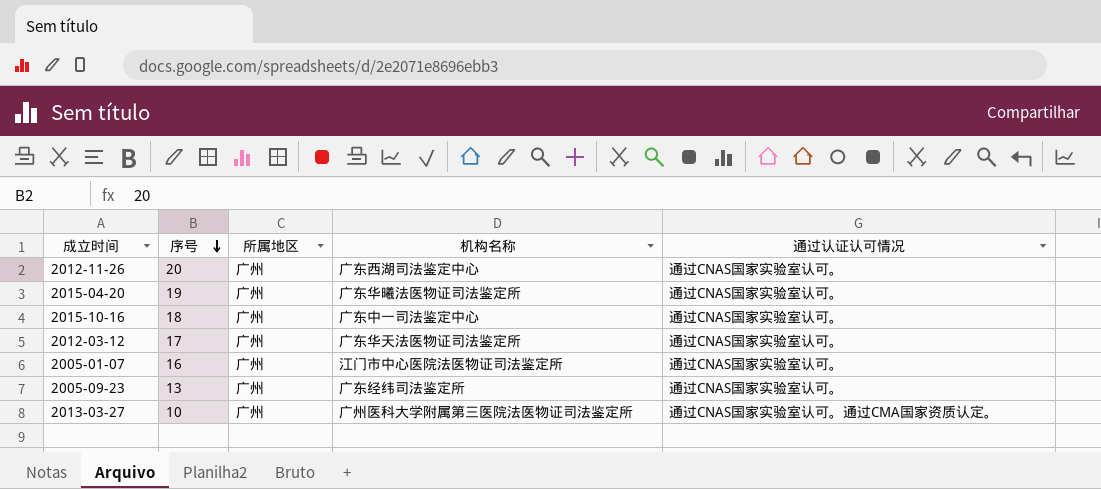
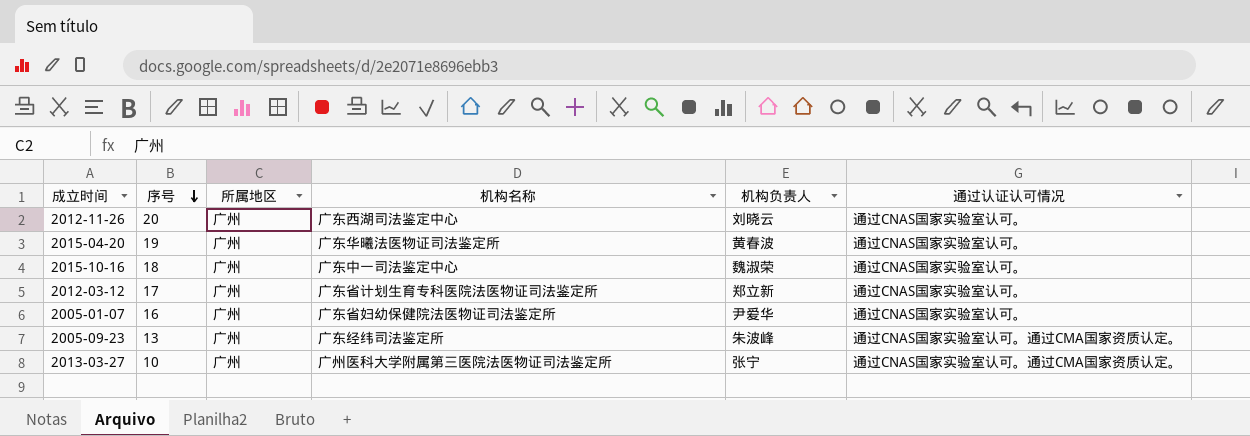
column 机构负责人 | position: none -> 5
2012-03-12 | 机构名称: 广东华天法医物证司法鉴定所 -> 广东省计划生育专科医院法医物证司法鉴定所
2005-01-07 | 机构名称: 江门市中心医院法医物证司法鉴定所 -> 广东省妇幼保健院法医物证司法鉴定所
2005-09-23 | 通过认证认可情况: 通过CNAS国家实验室认可。 -> 通过CNAS国家实验室认可。通过CMA国家资质认定。

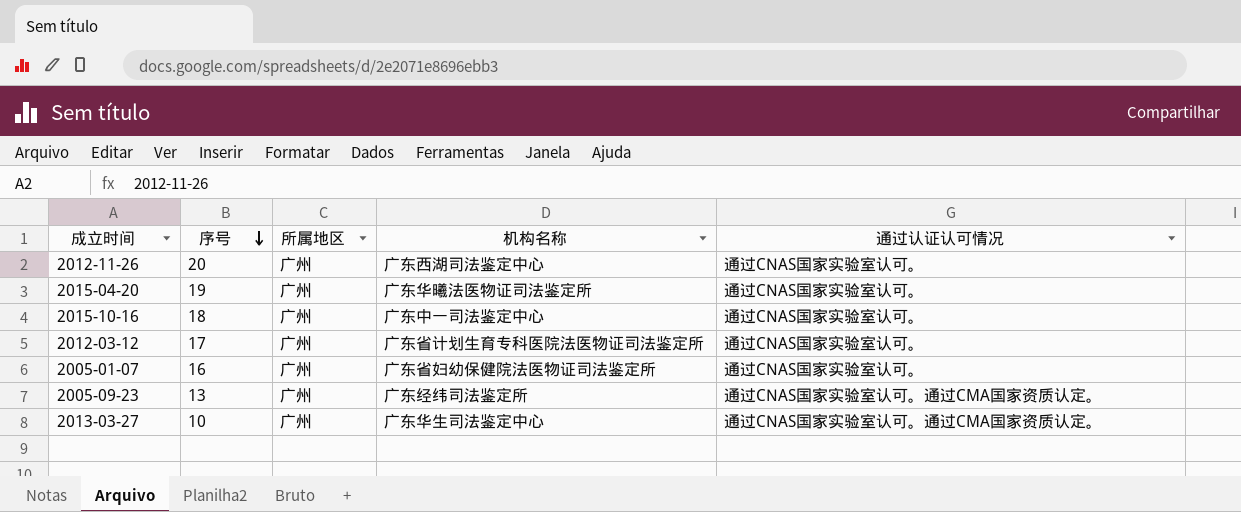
column 机构负责人 | position: 5 -> none
2013-03-27 | 机构名称: 广州医科大学附属第三医院法医物证司法鉴定所 -> 广东华生司法鉴定中心

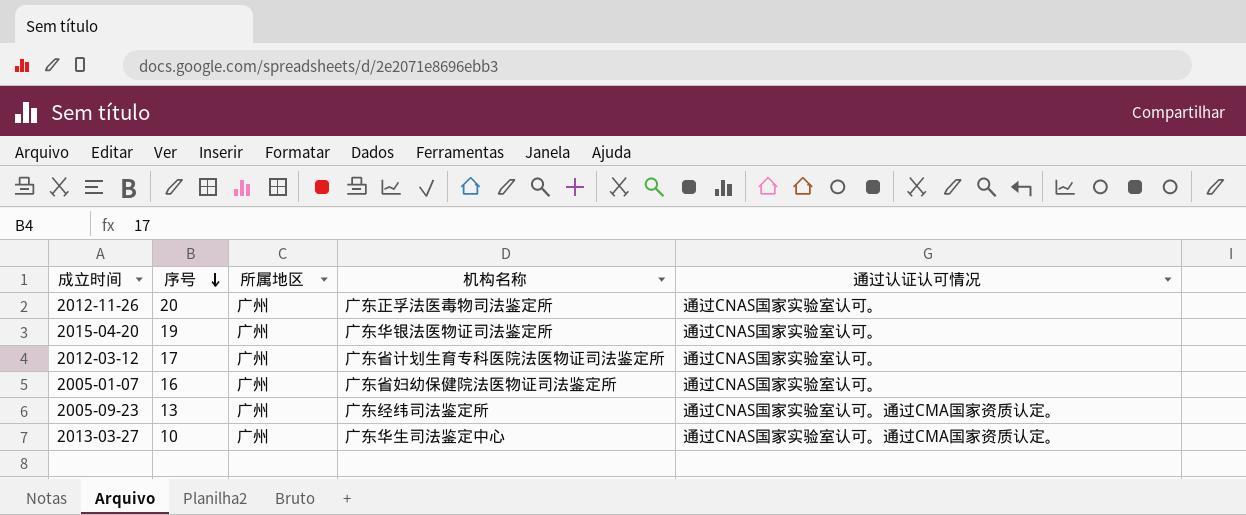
row 2015-10-16: 18 | 广州 | 广东中一司法鉴定中心 | 通过CNAS国家实验室认可。 -> none
2012-11-26 | 机构名称: 广东西湖司法鉴定中心 -> 广东正孚法医毒物司法鉴定所
2015-04-20 | 机构名称: 广东华曦法医物证司法鉴定所 -> 广东华银法医物证司法鉴定所

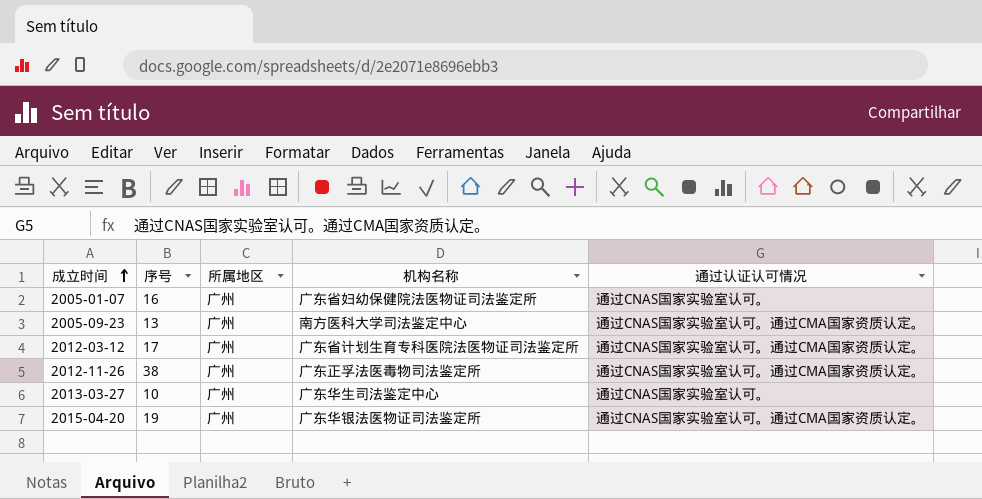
row order: 序号 descending -> 成立时间 ascending
2005-09-23 | 机构名称: 广东经纬司法鉴定所 -> 南方医科大学司法鉴定中心
2012-03-12 | 通过认证认可情况: 通过CNAS国家实验室认可。 -> 通过CNAS国家实验室认可。通过CMA国家资质认定。
2012-11-26 | 序号: 20 -> 38
2012-11-26 | 通过认证认可情况: 通过CNAS国家实验室认可。 -> 通过CNAS国家实验室认可。通过CMA国家资质认定。
2013-03-27 | 通过认证认可情况: 通过CNAS国家实验室认可。通过CMA国家资质认定。 -> 通过CNAS国家实验室认可。
2015-04-20 | 通过认证认可情况: 通过CNAS国家实验室认可。 -> 通过CNAS国家实验室认可。通过CMA国家资质认定。

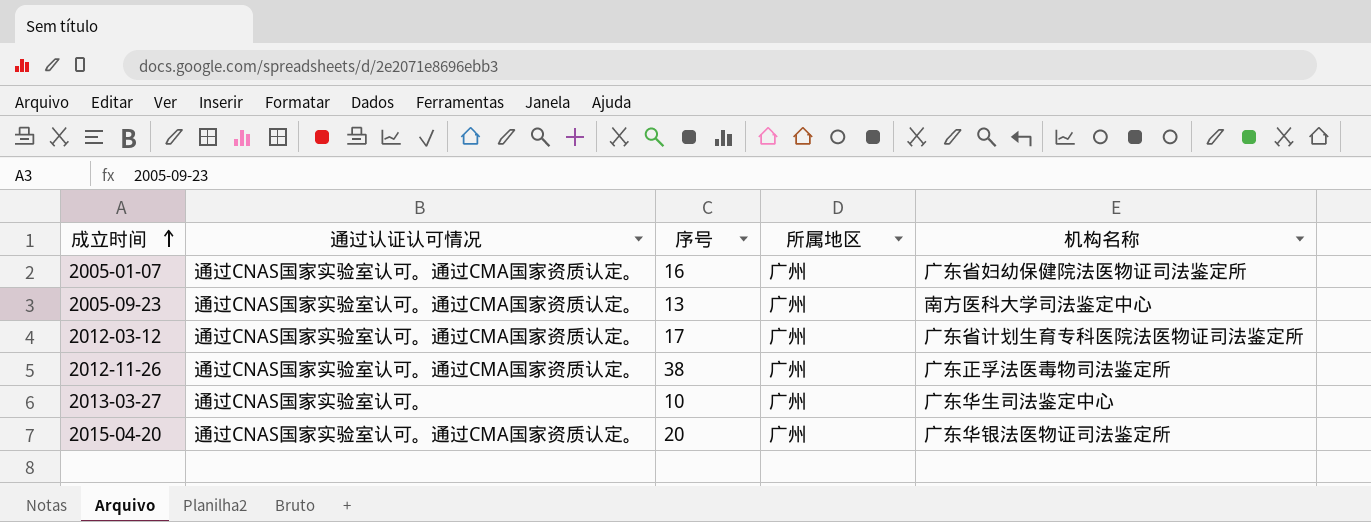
column 通过认证认可情况 | position: 5 -> 2
2005-01-07 | 通过认证认可情况: 通过CNAS国家实验室认可。 -> 通过CNAS国家实验室认可。通过CMA国家资质认定。
2015-04-20 | 序号: 19 -> 20

